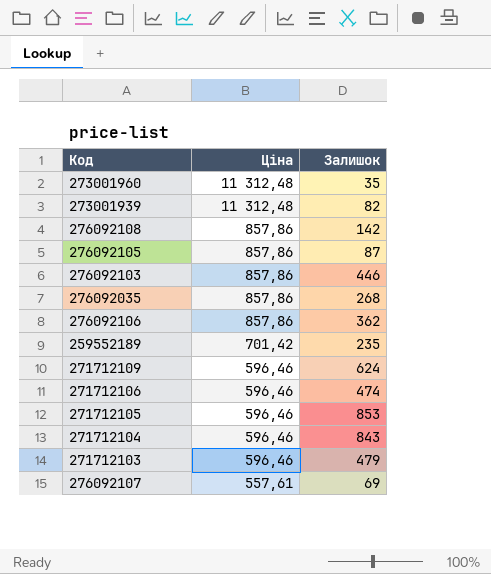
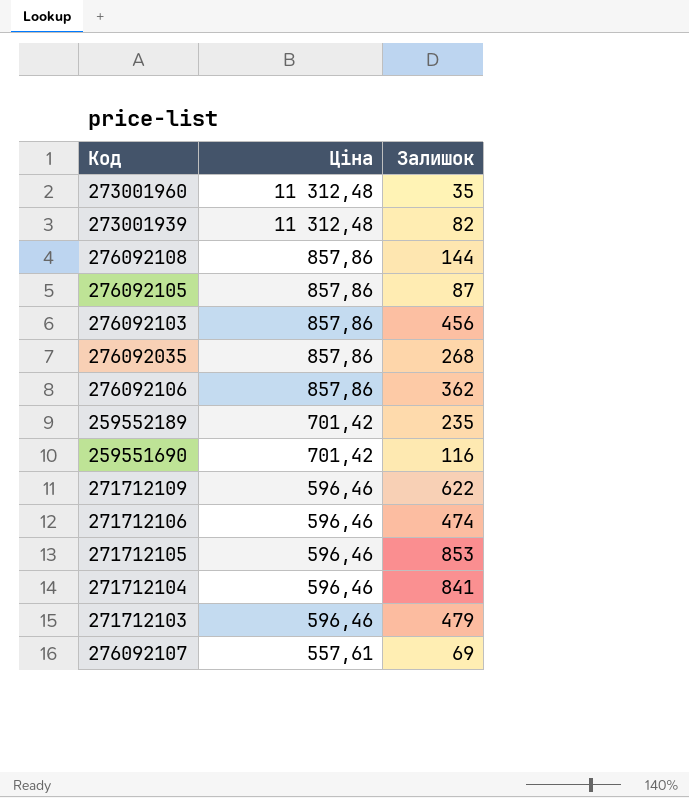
276092108 | Залишок: 142 -> 144
276092103 | Залишок: 446 -> 456
row 259551690: none -> 701,42 | 116
271712109 | Залишок: 624 -> 622
271712104 | Залишок: 843 -> 841

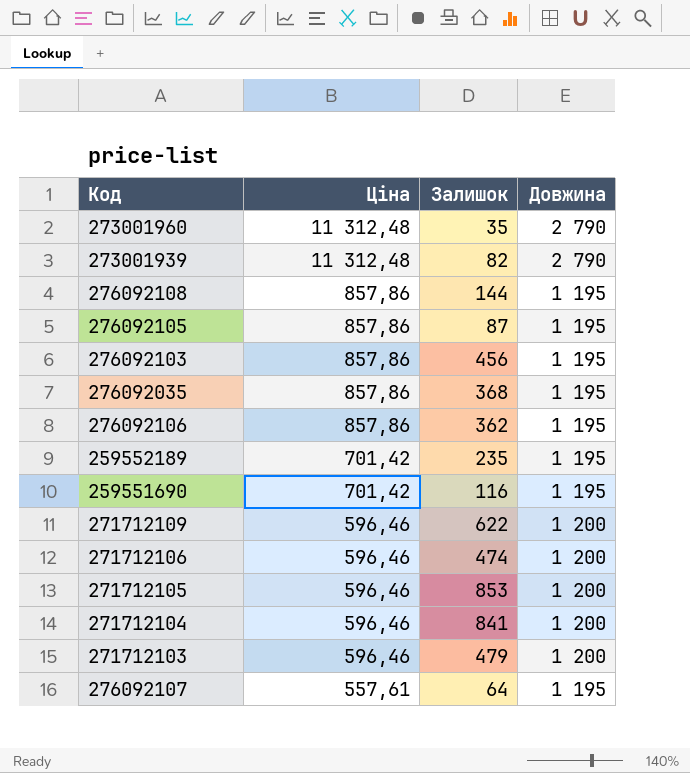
column Довжина | position: none -> 4
276092035 | Залишок: 268 -> 368
276092107 | Залишок: 69 -> 64

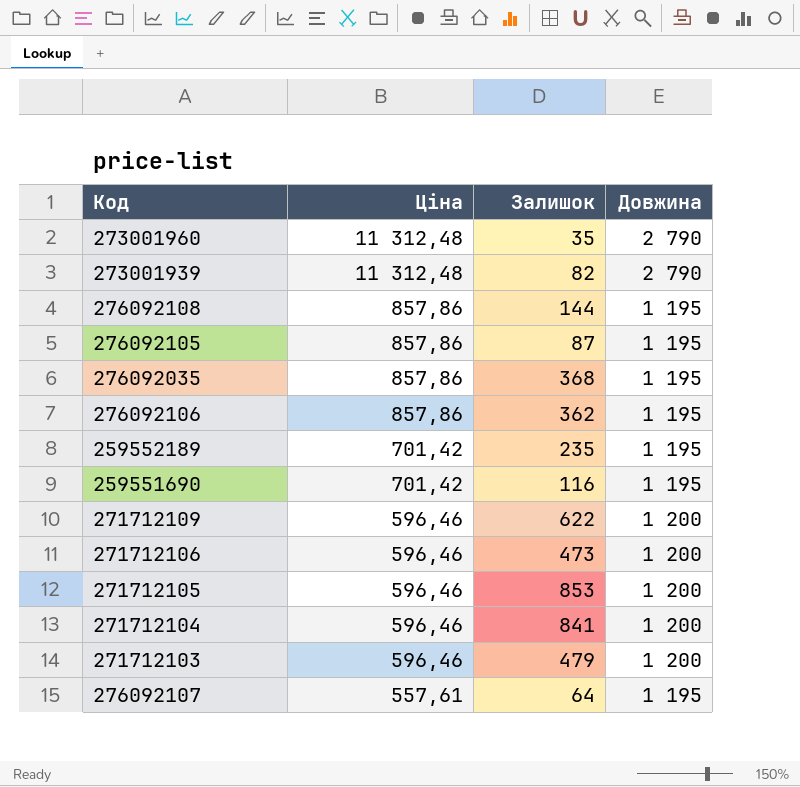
row 276092103: 857,86 | 456 | 1 195 -> none
271712106 | Залишок: 474 -> 473

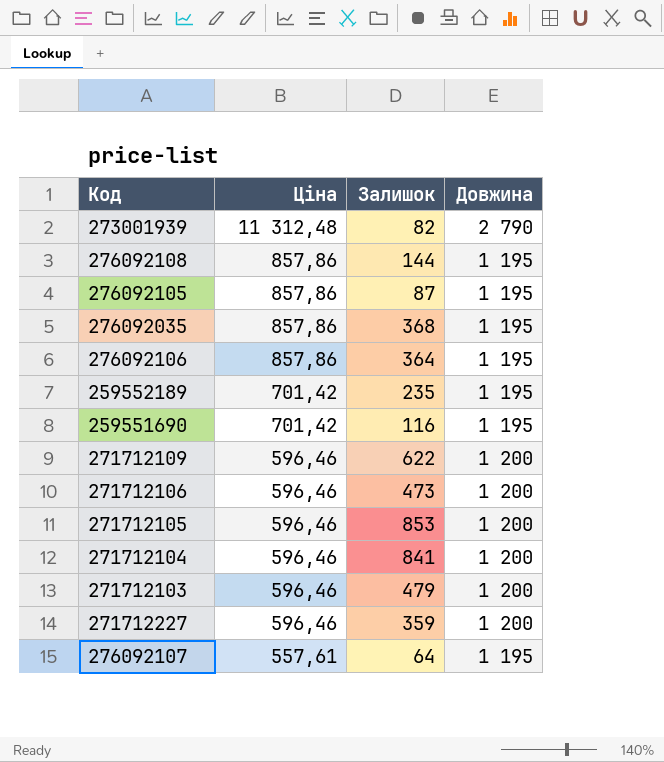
row 273001960: 11 312,48 | 35 | 2 790 -> none
276092106 | Залишок: 362 -> 364
row 271712227: none -> 596,46 | 359 | 1 200

